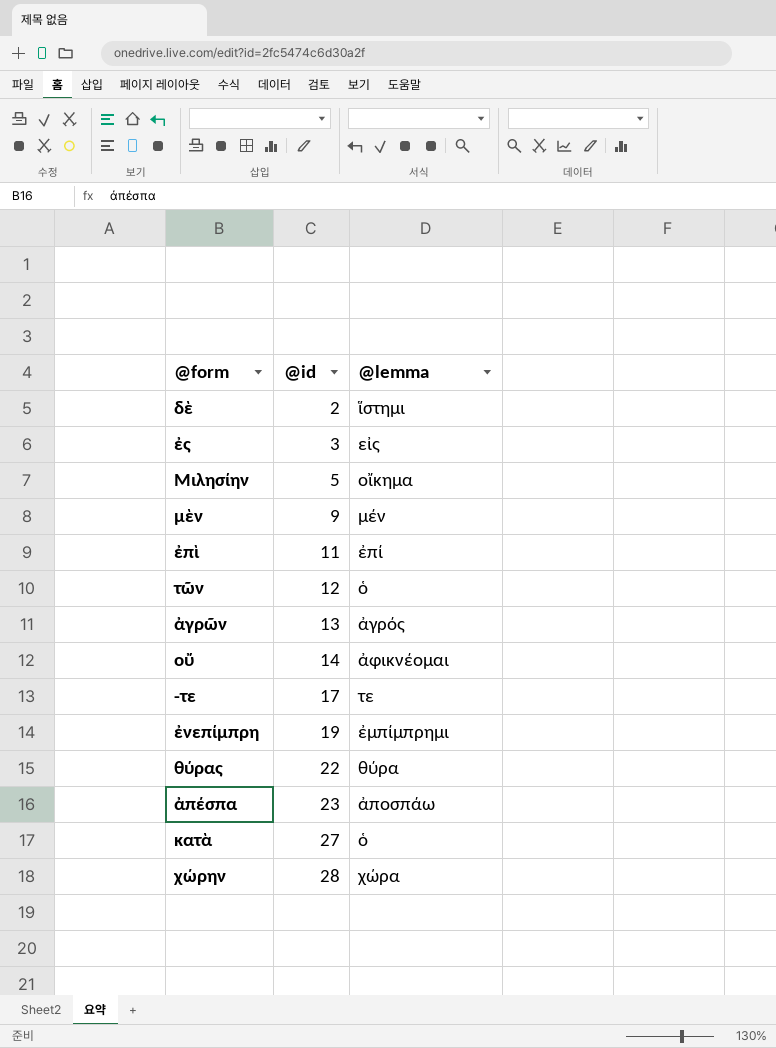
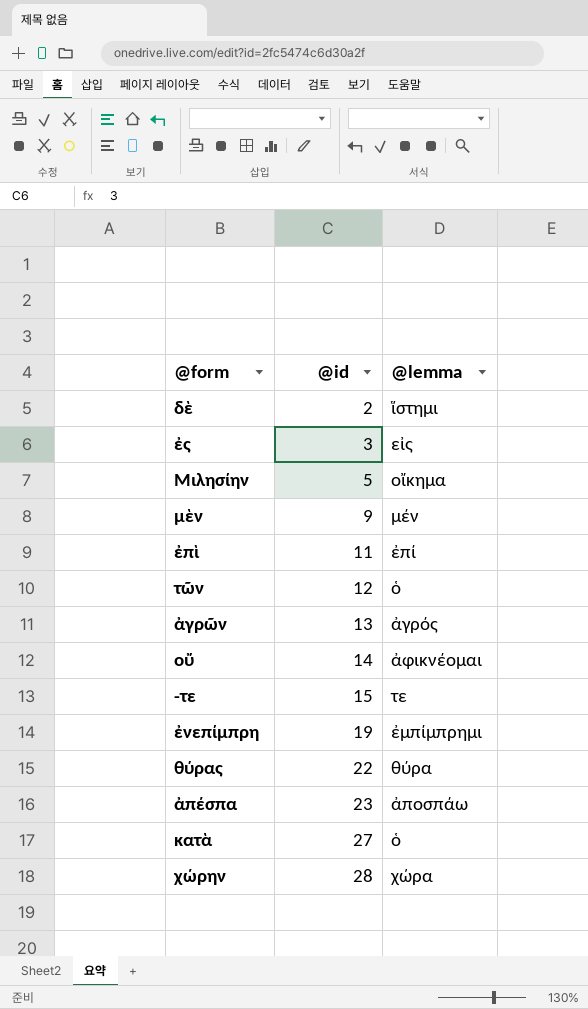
-τε | @id: 17 -> 15

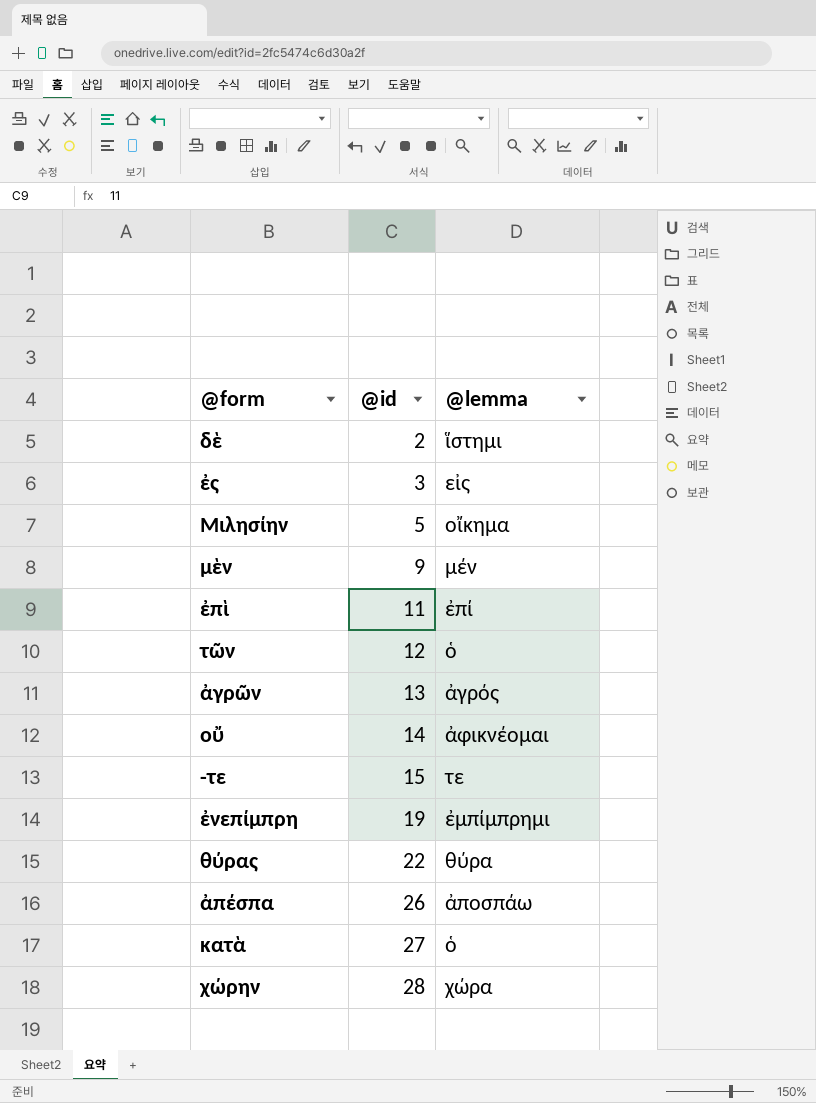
ἀπέσπα | @id: 23 -> 26

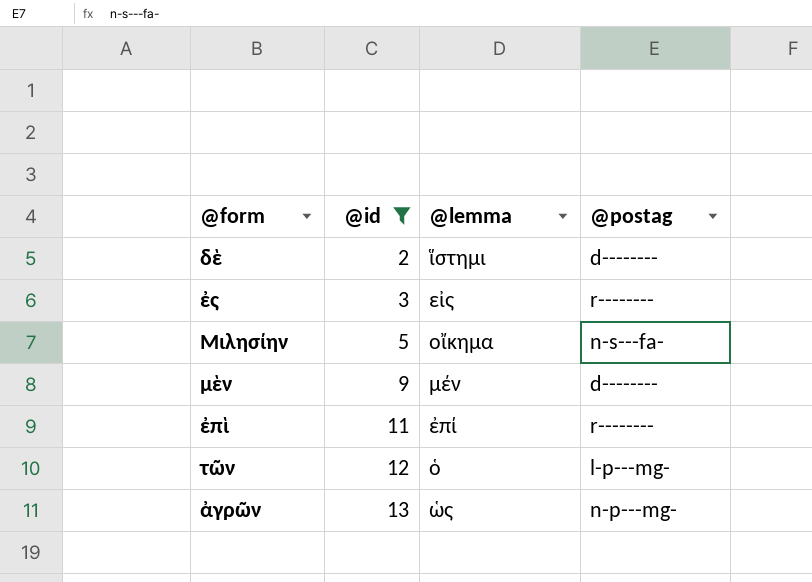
filter: none -> @id <= 13
column @postag | position: none -> 4
ἀγρῶν | @lemma: ἀγρός -> ὡς

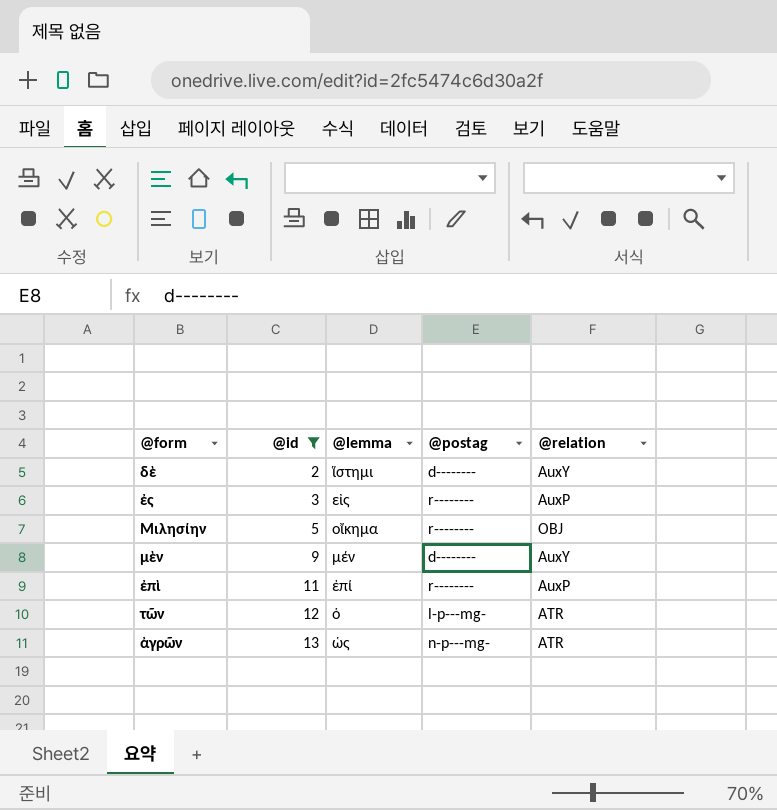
column @relation | position: none -> 5
Μιλησίην | @postag: n-s---fa- -> r--------

